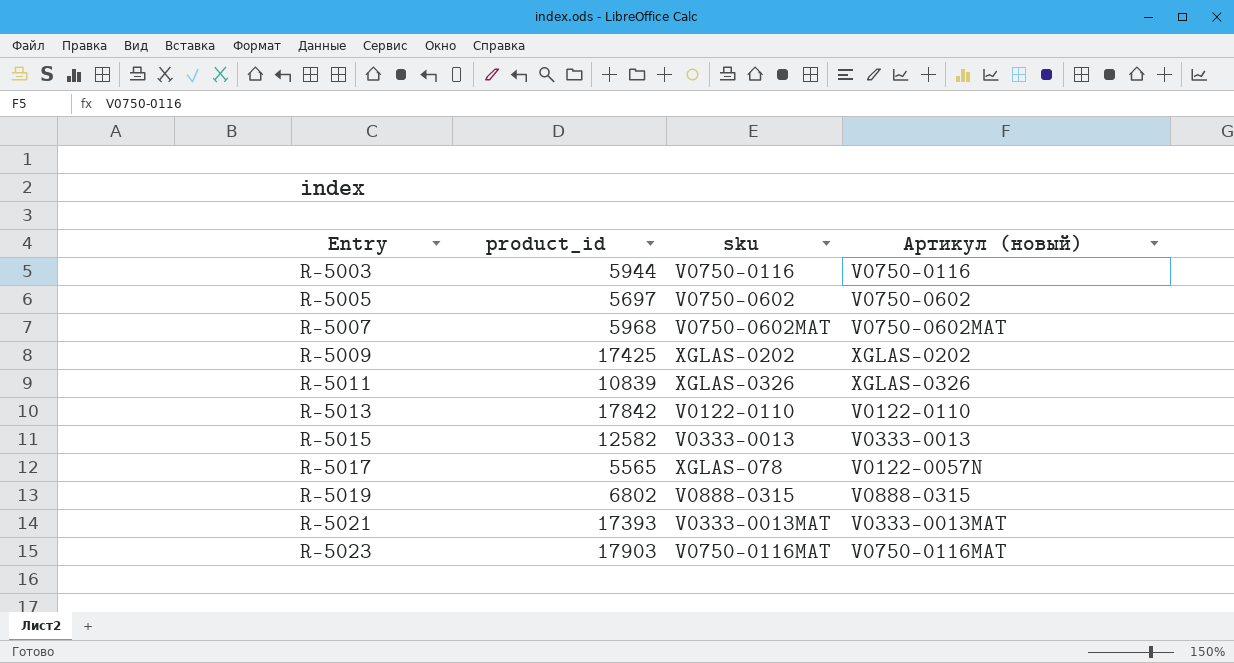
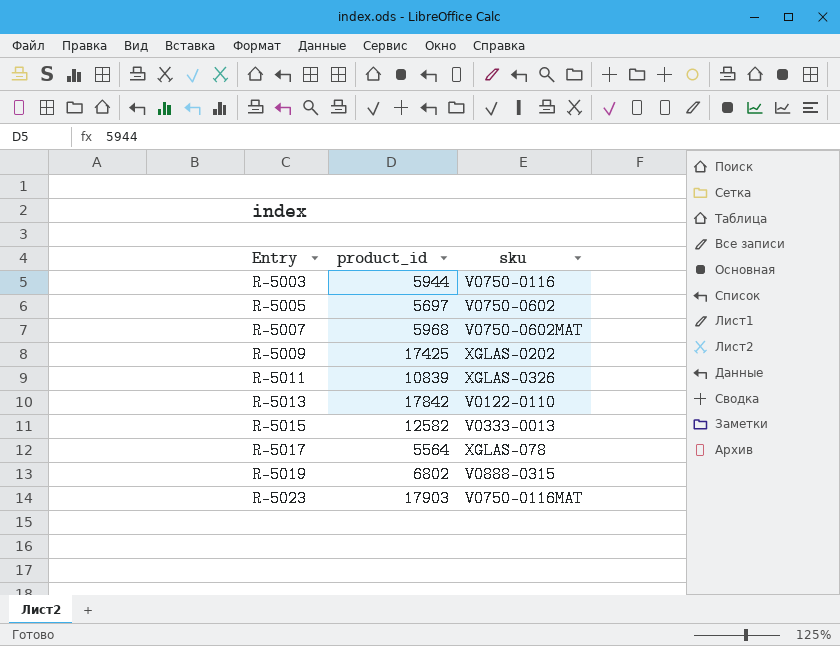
column Артикул (новый) | position: 4 -> none
row R-5021: 17393 | V0333-0013MAT | V0333-0013MAT -> none
R-5017 | product_id: 5565 -> 5564

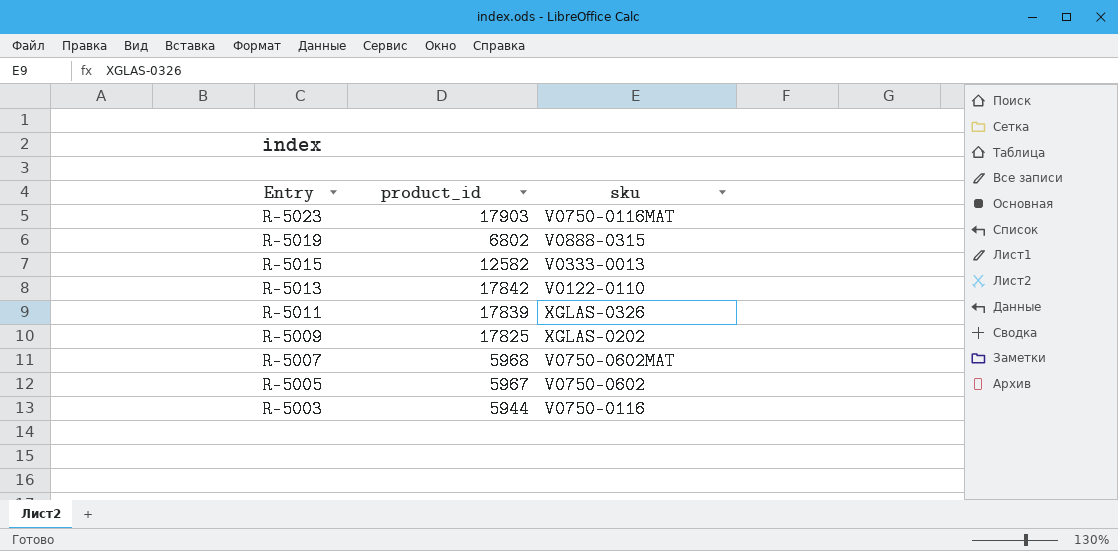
row order: Entry ascending -> Entry descending
row R-5017: 5564 | XGLAS-078 -> none
R-5011 | product_id: 10839 -> 17839
R-5009 | product_id: 17425 -> 17825
R-5005 | product_id: 5697 -> 5967

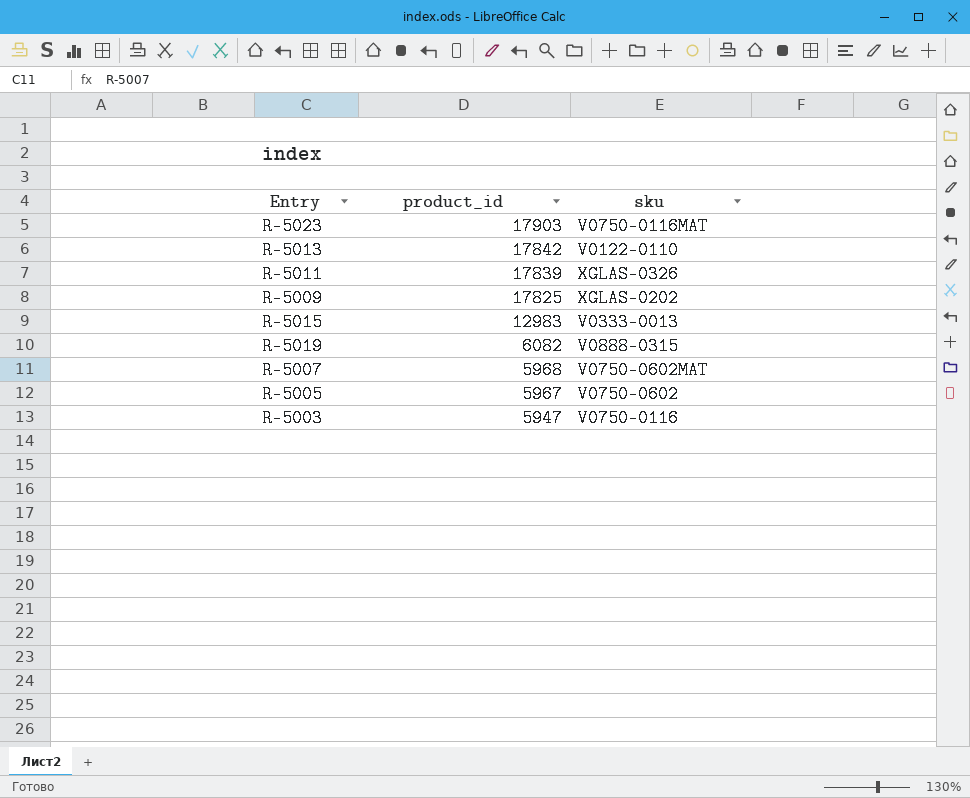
row order: Entry descending -> product_id descending
R-5015 | product_id: 12582 -> 12983
R-5019 | product_id: 6802 -> 6082
R-5003 | product_id: 5944 -> 5947

